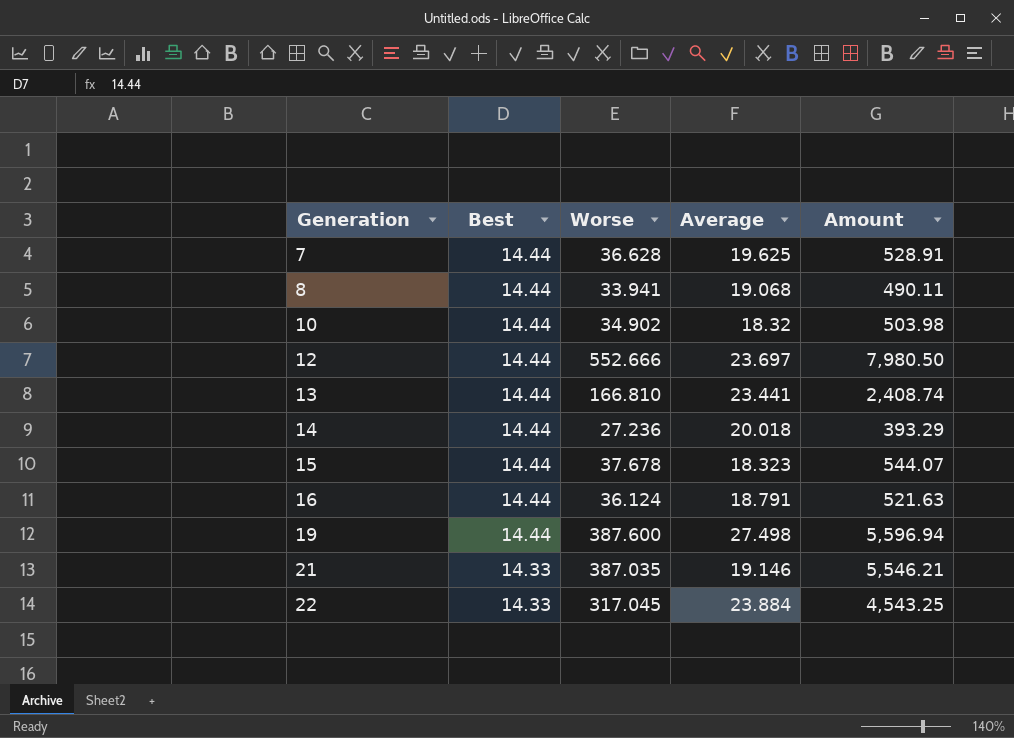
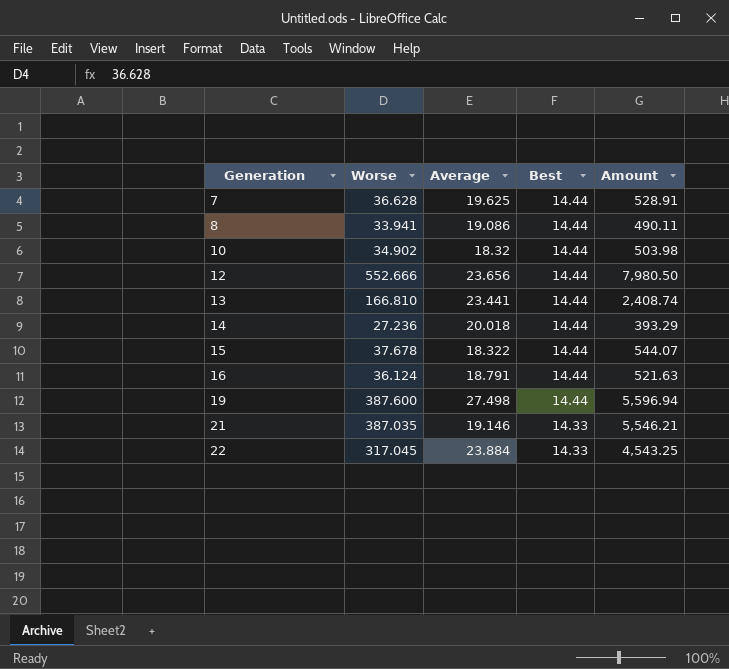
column Best | position: 2 -> 4
8 | Average: 19.068 -> 19.086
12 | Average: 23.697 -> 23.656
15 | Average: 18.323 -> 18.322

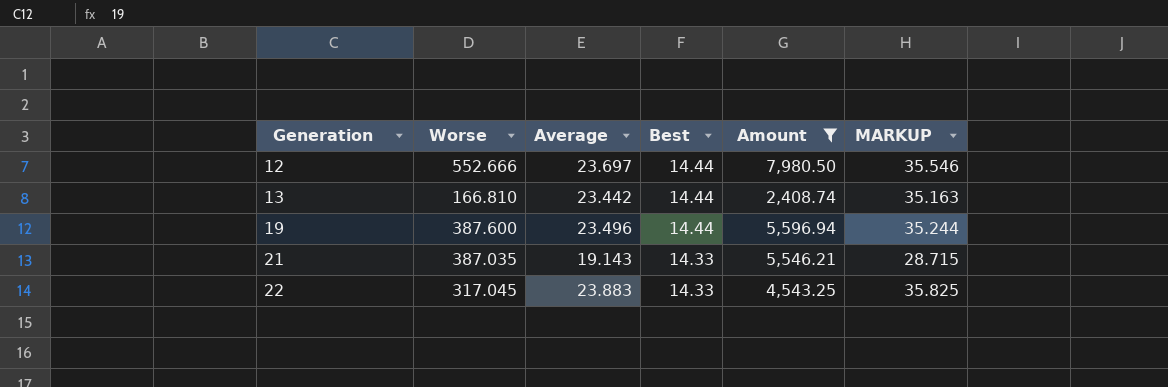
filter: none -> Amount >= 2,408.74
column MARKUP | formula: none -> [Average] * 1.5
12 | Average: 23.656 -> 23.697
13 | Average: 23.441 -> 23.442
19 | Average: 27.498 -> 23.496
21 | Average: 19.146 -> 19.143
22 | Average: 23.884 -> 23.883

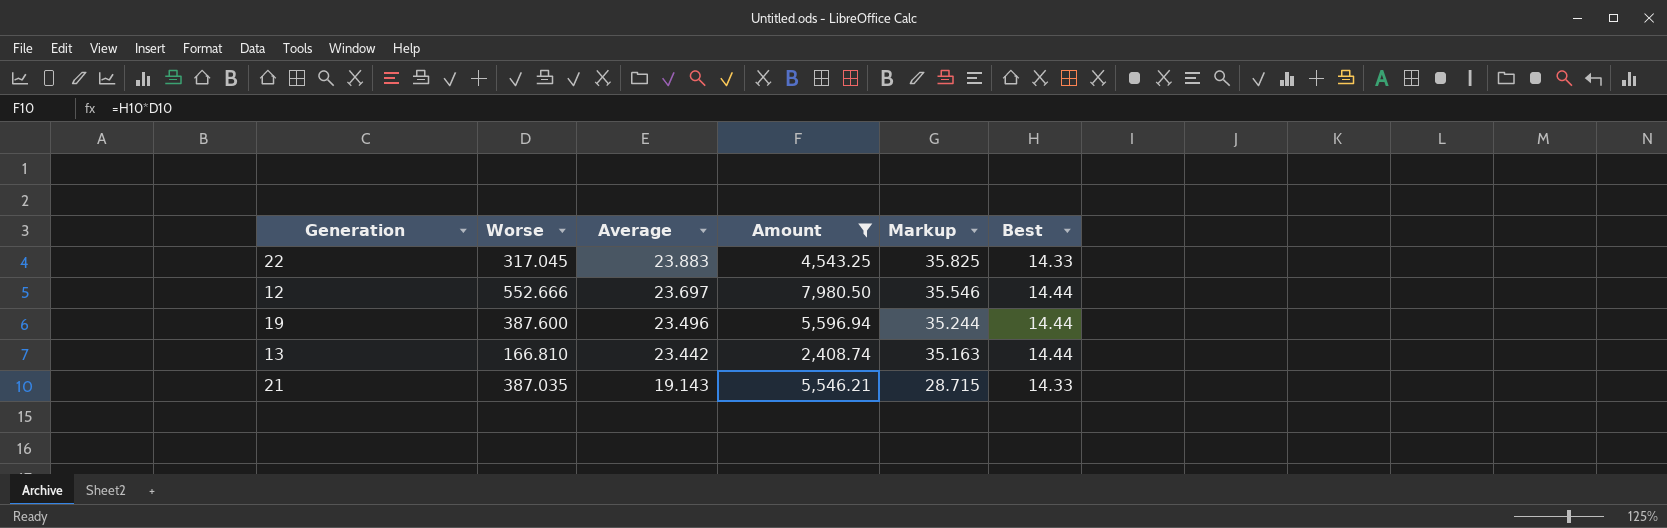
row order: Generation ascending -> Average descending
column name: MARKUP -> Markup
column Best | position: 4 -> 6

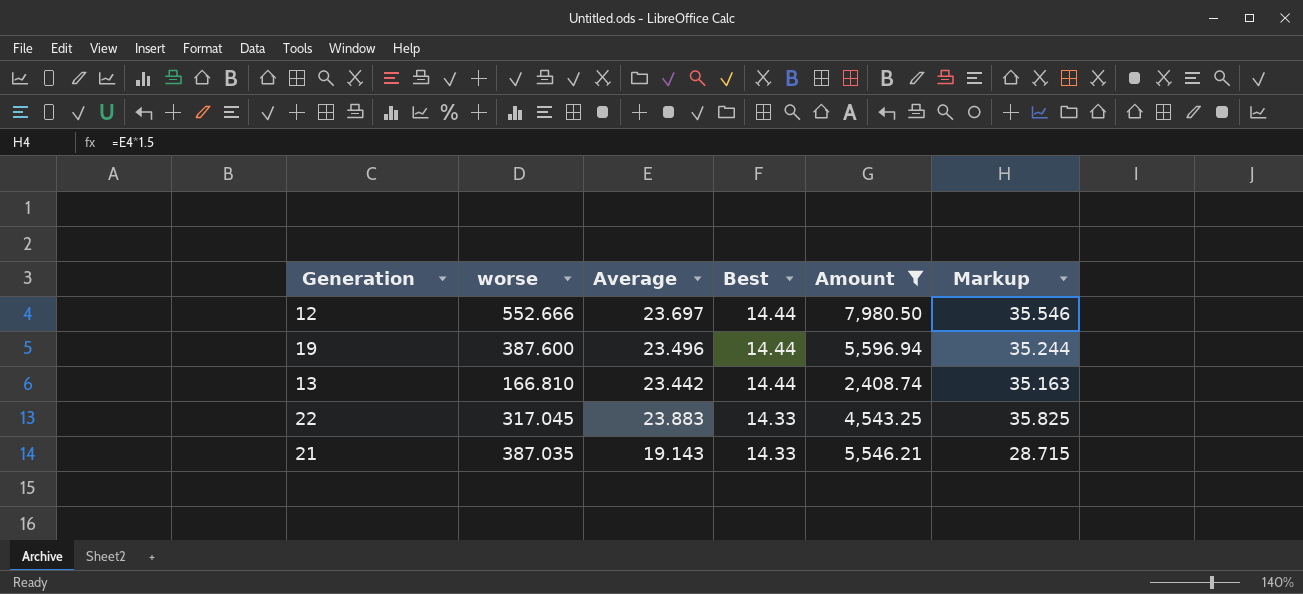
row order: Average descending -> Best descending
column name: Worse -> worse
column Best | position: 6 -> 4

